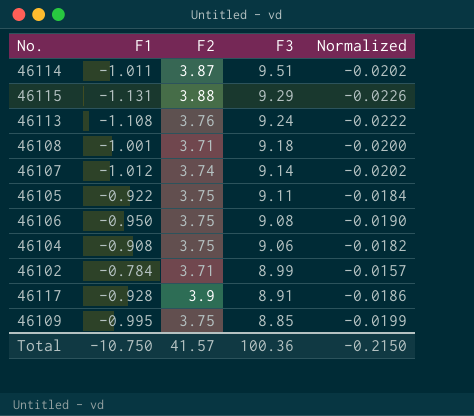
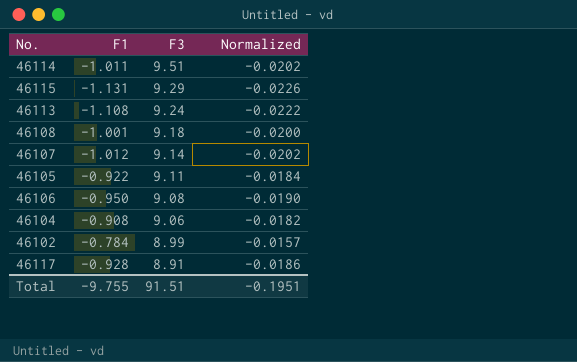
column F2 | position: 3 -> none
row 46109: -0.995 | 3.75 | 8.85 | -0.0199 -> none
Total | F1: -10.750 -> -9.755
Total | F3: 100.36 -> 91.51
Total | Normalized: -0.2150 -> -0.1951

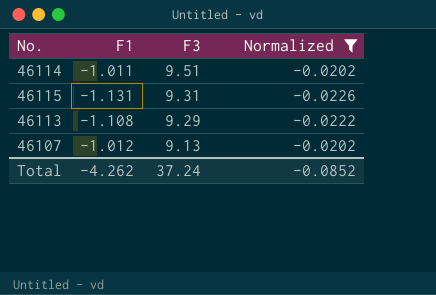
filter: none -> Normalized <= -0.0202
46115 | F3: 9.29 -> 9.31
46113 | F3: 9.24 -> 9.29
46107 | F3: 9.14 -> 9.13
Total | F1: -9.755 -> -4.262
Total | F3: 91.51 -> 37.24
Total | Normalized: -0.1951 -> -0.0852

